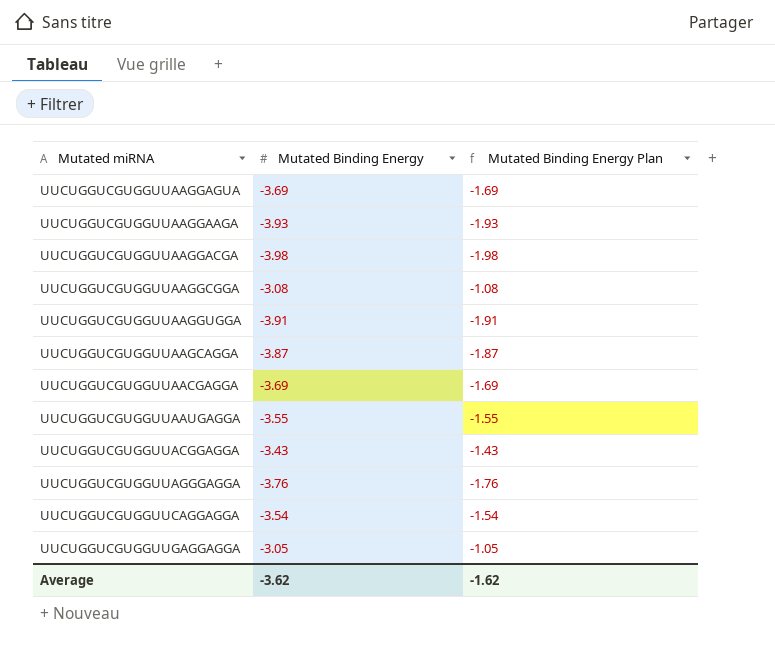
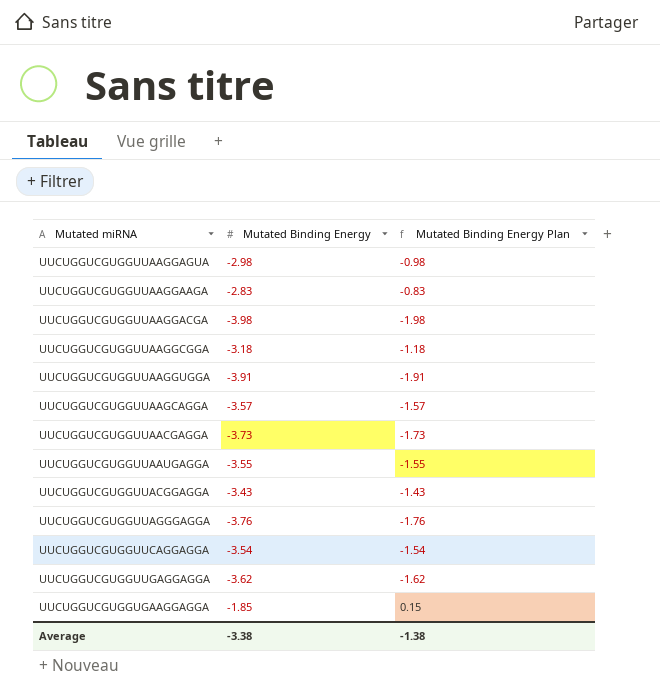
UUCUGGUCGUGGUUAAGGAGUA | Mutated Binding Energy: -3.69 -> -2.98
UUCUGGUCGUGGUUAAGGAGUA | Mutated Binding Energy Plan: -1.69 -> -0.98
UUCUGGUCGUGGUUAAGGAAGA | Mutated Binding Energy: -3.93 -> -2.83
UUCUGGUCGUGGUUAAGGAAGA | Mutated Binding Energy Plan: -1.93 -> -0.83
UUCUGGUCGUGGUUAAGGCGGA | Mutated Binding Energy: -3.08 -> -3.18
UUCUGGUCGUGGUUAAGGCGGA | Mutated Binding Energy Plan: -1.08 -> -1.18
UUCUGGUCGUGGUUAAGCAGGA | Mutated Binding Energy: -3.87 -> -3.57
UUCUGGUCGUGGUUAAGCAGGA | Mutated Binding Energy Plan: -1.87 -> -1.57
UUCUGGUCGUGGUUAACGAGGA | Mutated Binding Energy: -3.69 -> -3.73
UUCUGGUCGUGGUUAACGAGGA | Mutated Binding Energy Plan: -1.69 -> -1.73
UUCUGGUCGUGGUUGAGGAGGA | Mutated Binding Energy: -3.05 -> -3.62
UUCUGGUCGUGGUUGAGGAGGA | Mutated Binding Energy Plan: -1.05 -> -1.62
row UUCUGGUCGUGGUGAAGGAGGA: none -> -1.85 | 0.15
Average | Mutated Binding Energy: -3.62 -> -3.38
Average | Mutated Binding Energy Plan: -1.62 -> -1.38

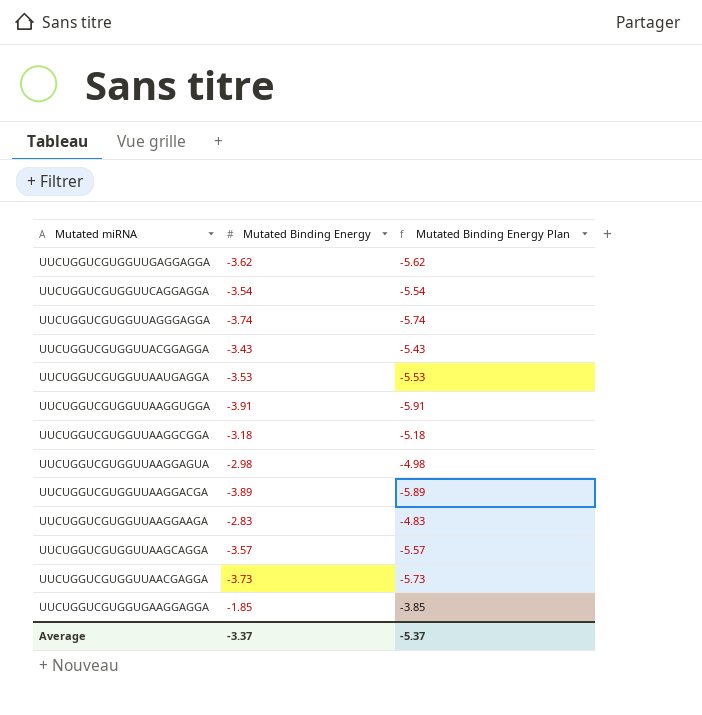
row order: none -> Mutated miRNA descending
column Mutated Binding Energy Plan | formula: [Mutated Binding Energy] + 2 -> [Mutated Binding Energy] - 2
UUCUGGUCGUGGUUAGGGAGGA | Mutated Binding Energy: -3.76 -> -3.74
UUCUGGUCGUGGUUAAUGAGGA | Mutated Binding Energy: -3.55 -> -3.53
UUCUGGUCGUGGUUAAGGACGA | Mutated Binding Energy: -3.98 -> -3.89
Average | Mutated Binding Energy: -3.38 -> -3.37
Average | Mutated Binding Energy Plan: -1.38 -> -5.37

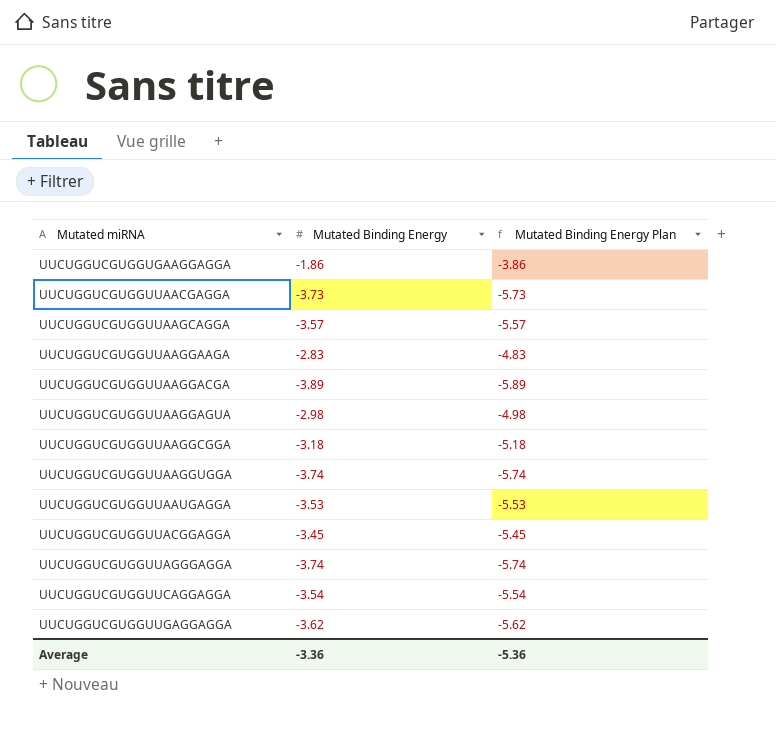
row order: Mutated miRNA descending -> Mutated miRNA ascending
UUCUGGUCGUGGUGAAGGAGGA | Mutated Binding Energy: -1.85 -> -1.86
UUCUGGUCGUGGUGAAGGAGGA | Mutated Binding Energy Plan: -3.85 -> -3.86
UUCUGGUCGUGGUUAAGGUGGA | Mutated Binding Energy: -3.91 -> -3.74
UUCUGGUCGUGGUUAAGGUGGA | Mutated Binding Energy Plan: -5.91 -> -5.74
UUCUGGUCGUGGUUACGGAGGA | Mutated Binding Energy: -3.43 -> -3.45
UUCUGGUCGUGGUUACGGAGGA | Mutated Binding Energy Plan: -5.43 -> -5.45
Average | Mutated Binding Energy: -3.37 -> -3.36
Average | Mutated Binding Energy Plan: -5.37 -> -5.36

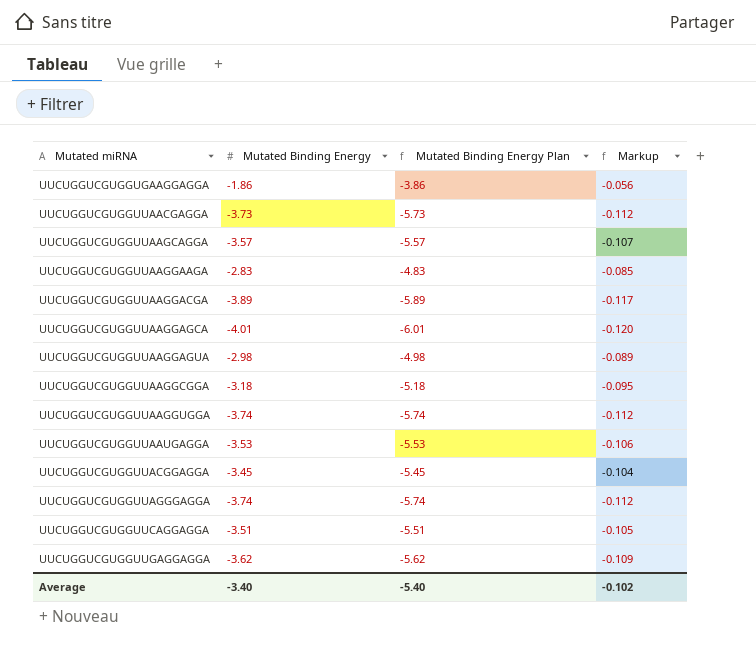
column Markup | formula: none -> [Mutated Binding Energy] * 0.03
row UUCUGGUCGUGGUUAAGGAGCA: none -> -4.01 | -6.01 | -0.120
UUCUGGUCGUGGUUCAGGAGGA | Mutated Binding Energy: -3.54 -> -3.51
UUCUGGUCGUGGUUCAGGAGGA | Mutated Binding Energy Plan: -5.54 -> -5.51
Average | Mutated Binding Energy: -3.36 -> -3.40
Average | Mutated Binding Energy Plan: -5.36 -> -5.40

